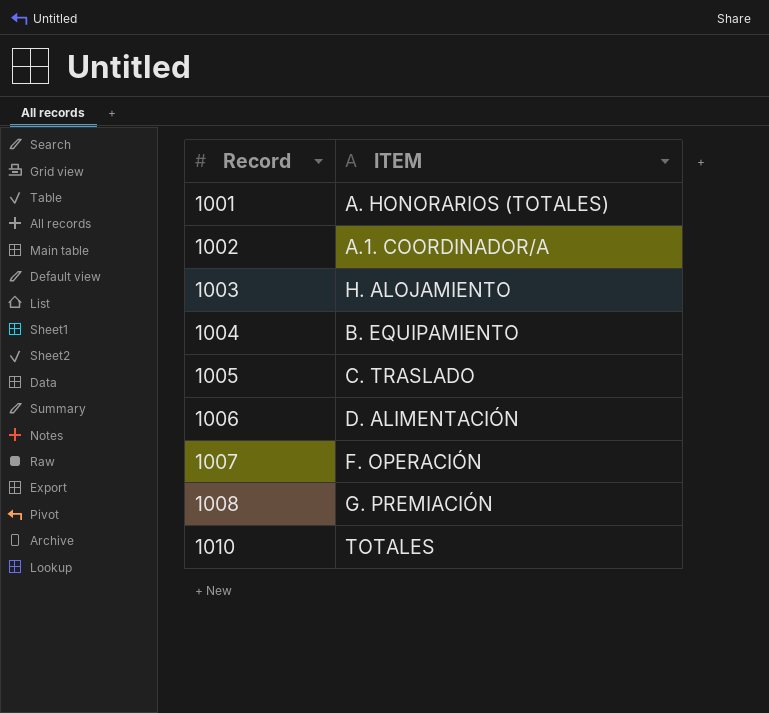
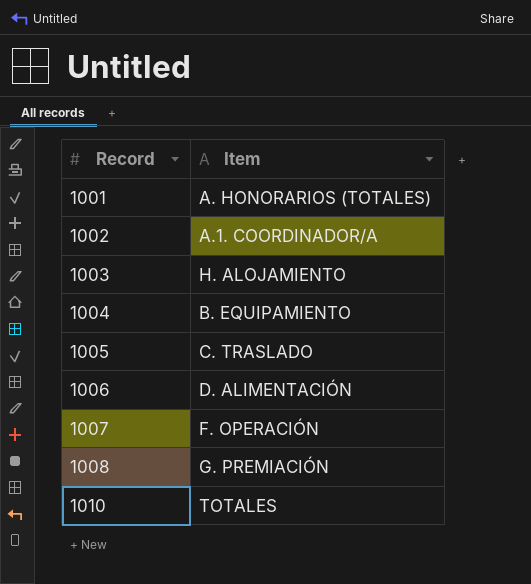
column name: ITEM -> Item

